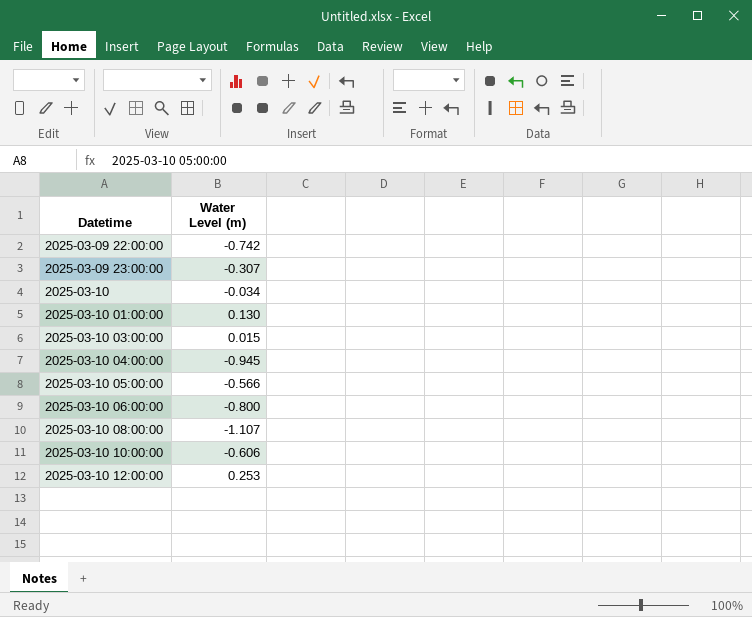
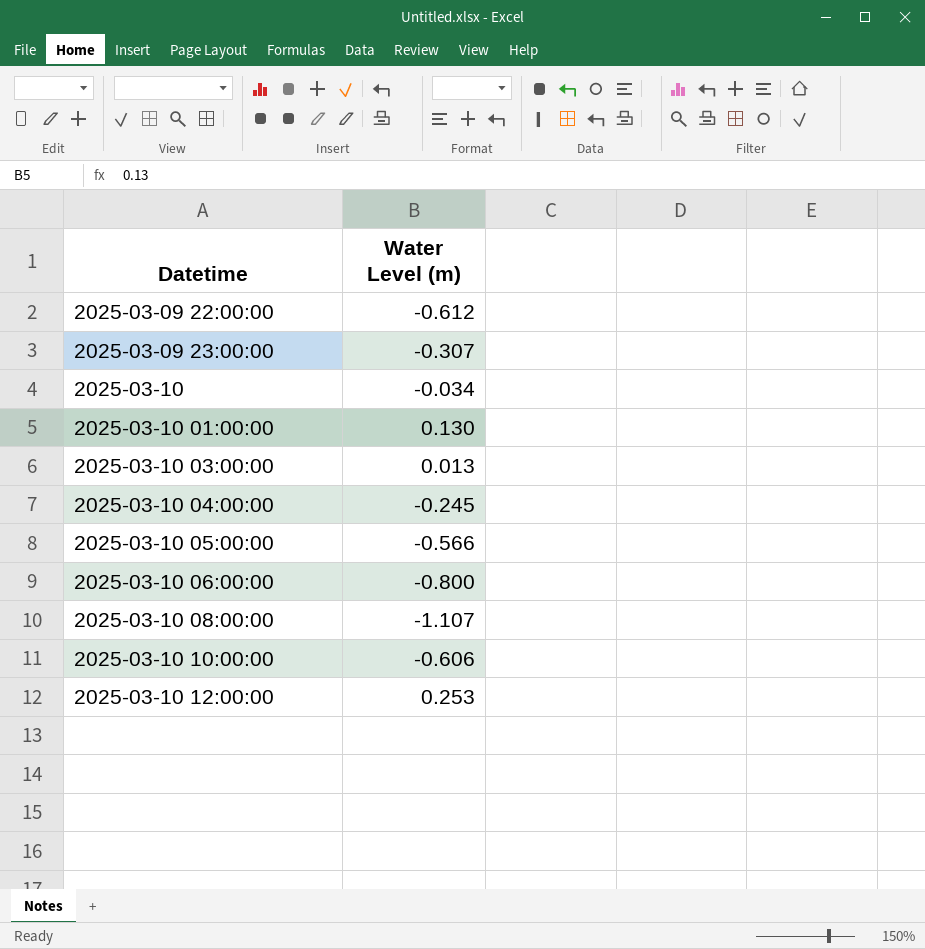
2025-03-09 22:00:00 | Water Level (m): -0.742 -> -0.612
2025-03-10 03:00:00 | Water Level (m): 0.015 -> 0.013
2025-03-10 04:00:00 | Water Level (m): -0.945 -> -0.245

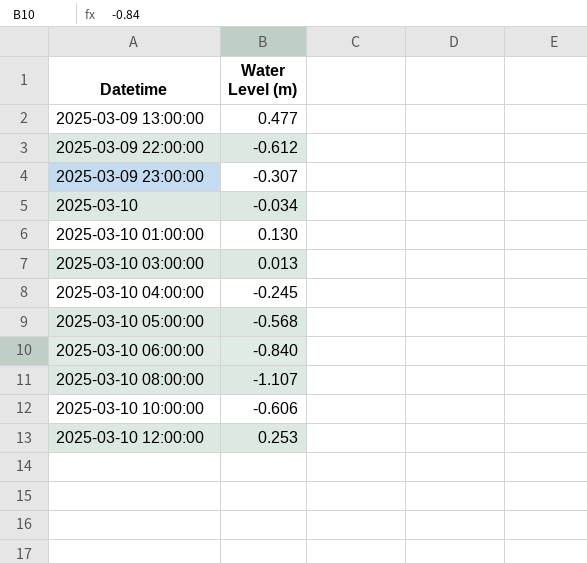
row 2025-03-09 13:00:00: none -> 0.477
2025-03-10 05:00:00 | Water Level (m): -0.566 -> -0.568
2025-03-10 06:00:00 | Water Level (m): -0.800 -> -0.840

